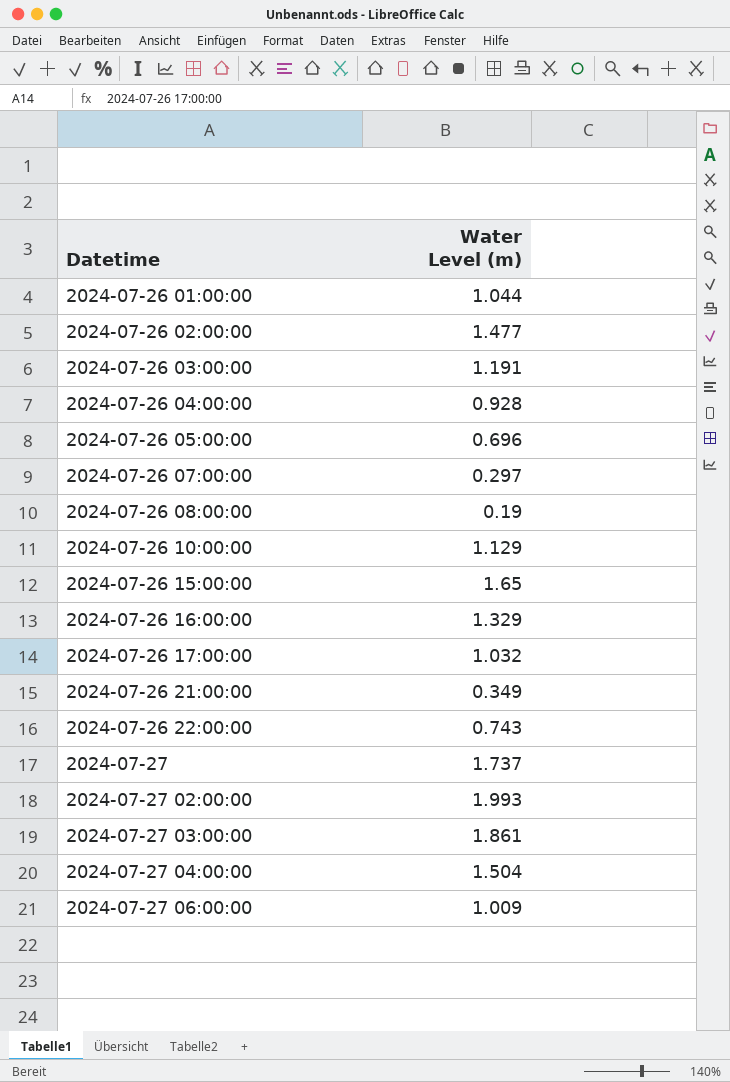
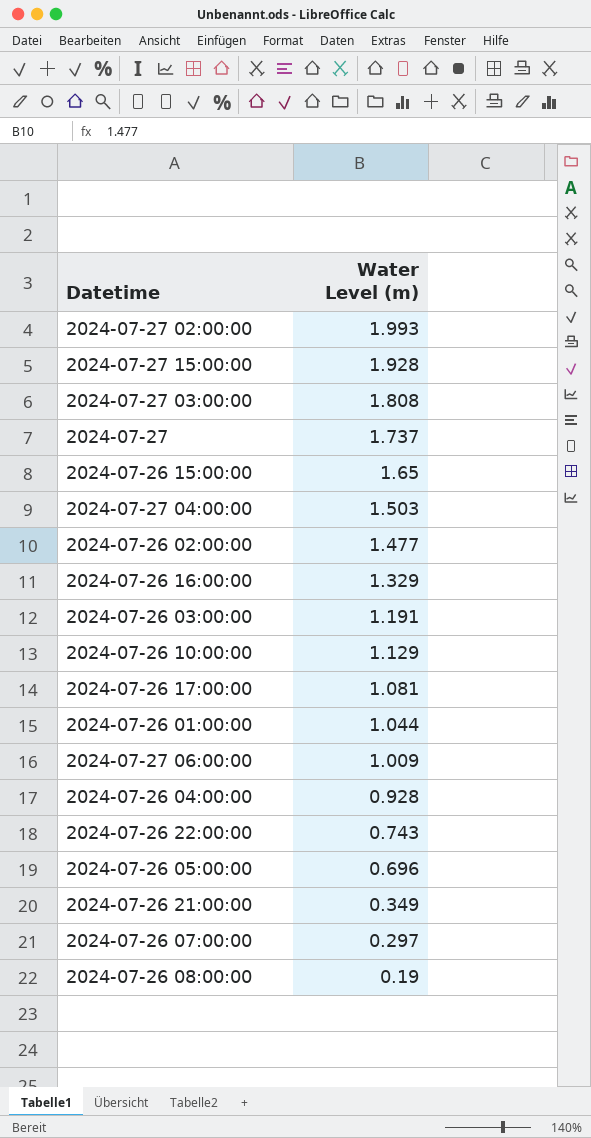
row order: Datetime ascending -> Water Level (m) descending
row 2024-07-27 15:00:00: none -> 1.928
2024-07-27 03:00:00 | Water Level (m): 1.861 -> 1.808
2024-07-27 04:00:00 | Water Level (m): 1.504 -> 1.503
2024-07-26 17:00:00 | Water Level (m): 1.032 -> 1.081

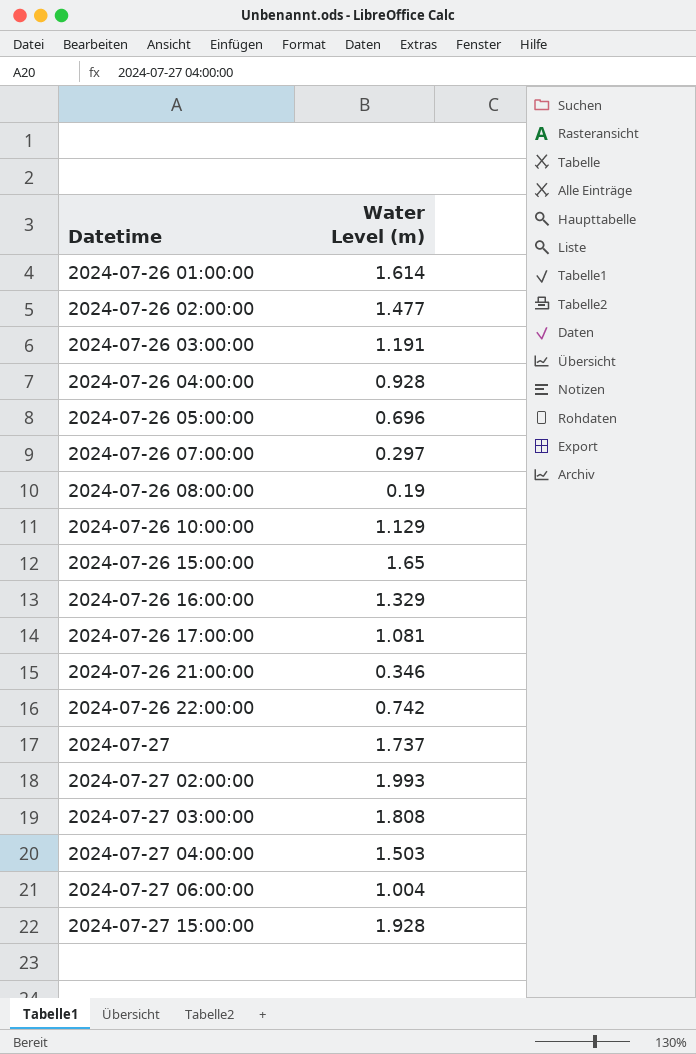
row order: Water Level (m) descending -> Datetime ascending
2024-07-26 01:00:00 | Water Level (m): 1.044 -> 1.614
2024-07-26 21:00:00 | Water Level (m): 0.349 -> 0.346
2024-07-26 22:00:00 | Water Level (m): 0.743 -> 0.742
2024-07-27 06:00:00 | Water Level (m): 1.009 -> 1.004

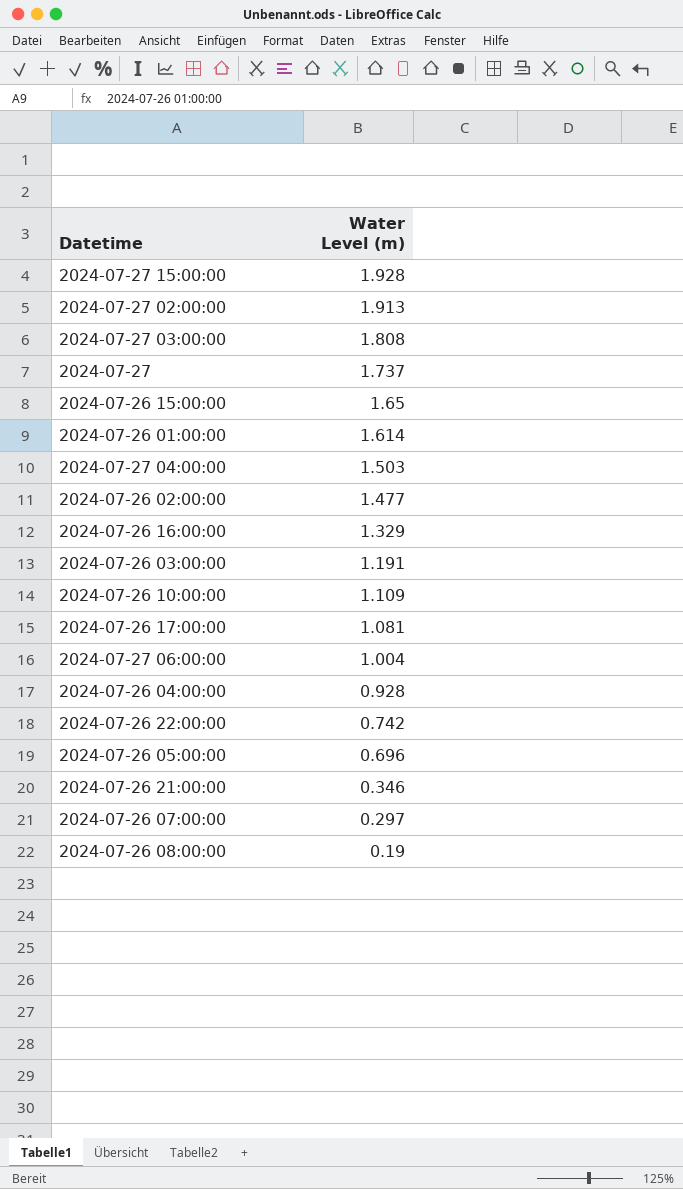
row order: Datetime ascending -> Water Level (m) descending
2024-07-27 02:00:00 | Water Level (m): 1.993 -> 1.913
2024-07-26 10:00:00 | Water Level (m): 1.129 -> 1.109

